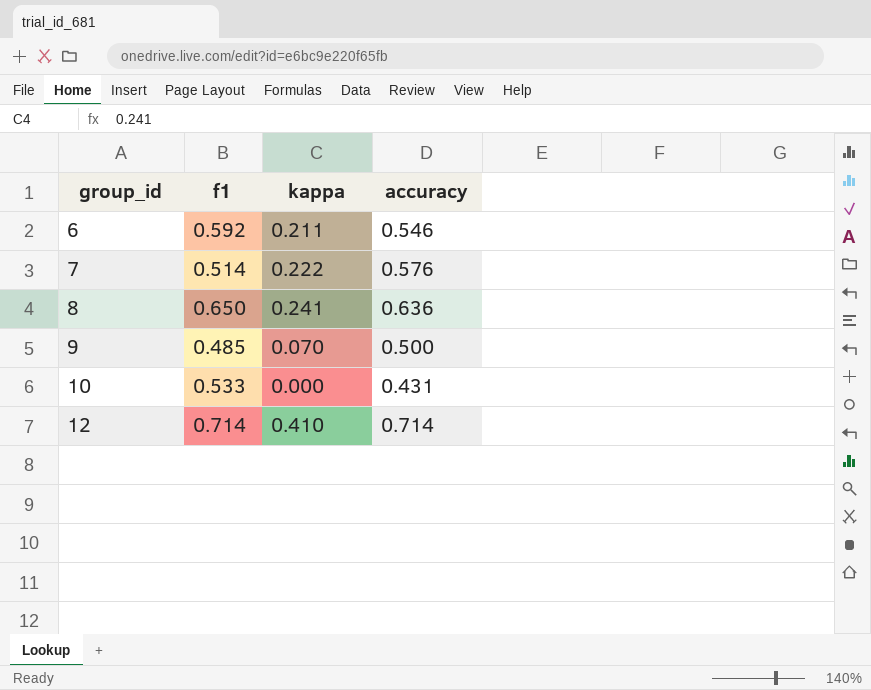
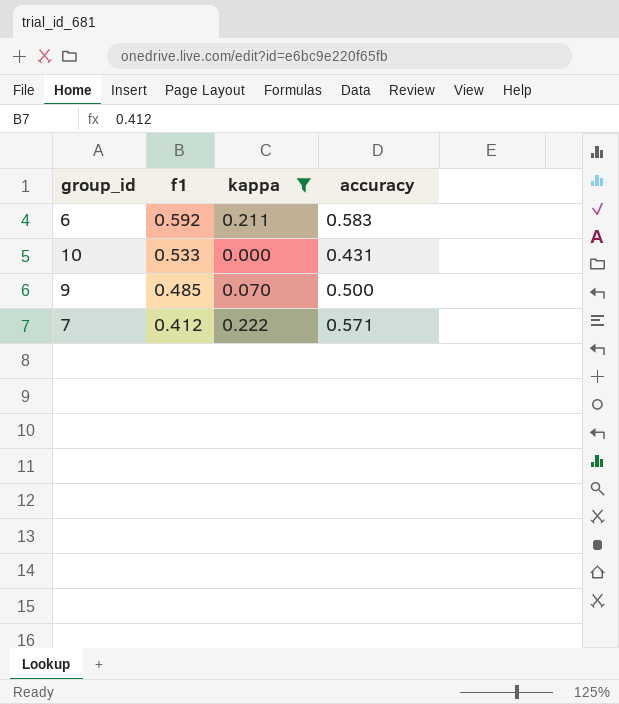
filter: none -> kappa <= 0.222
row order: group_id ascending -> f1 descending
6 | accuracy: 0.546 -> 0.583
7 | f1: 0.514 -> 0.412
7 | accuracy: 0.576 -> 0.571

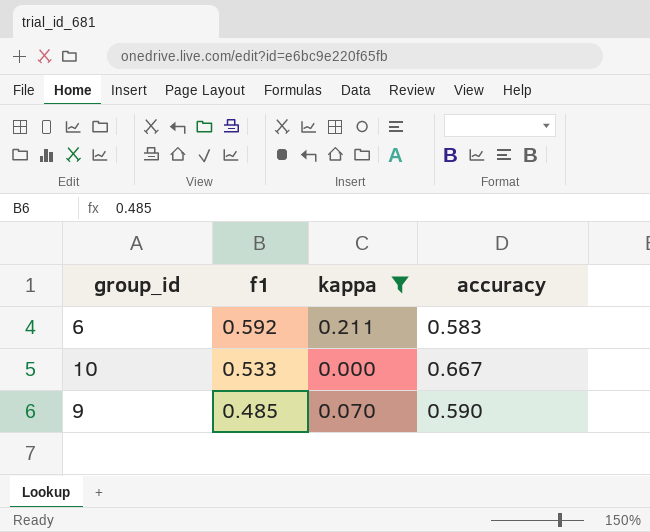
row 7: 0.412 | 0.222 | 0.571 -> none
10 | accuracy: 0.431 -> 0.667
9 | accuracy: 0.500 -> 0.590

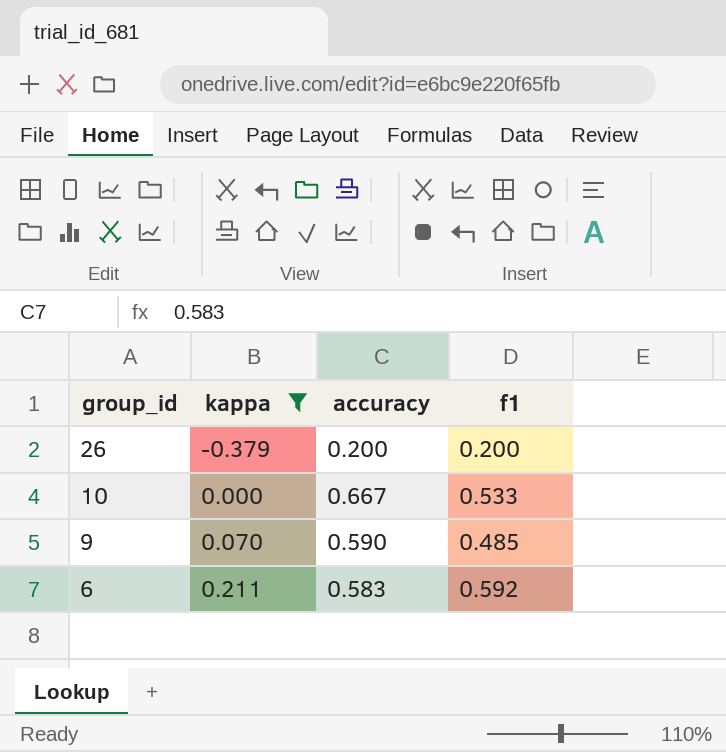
row order: f1 descending -> group_id descending
column f1 | position: 2 -> 4
row 26: none -> -0.379 | 0.200 | 0.200

